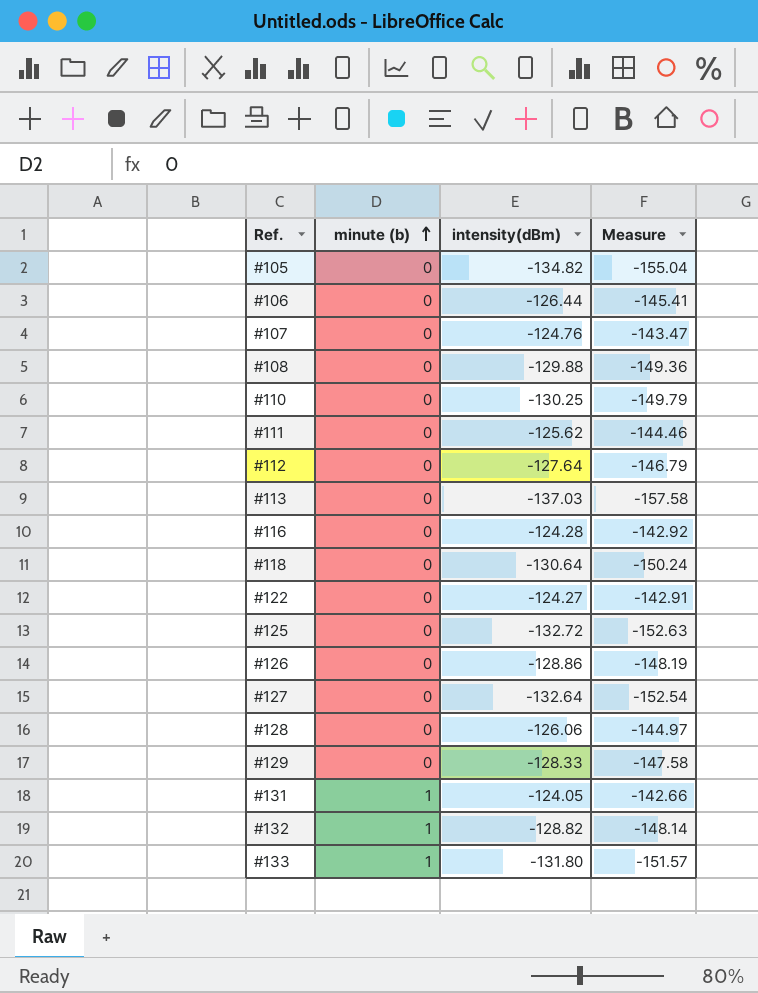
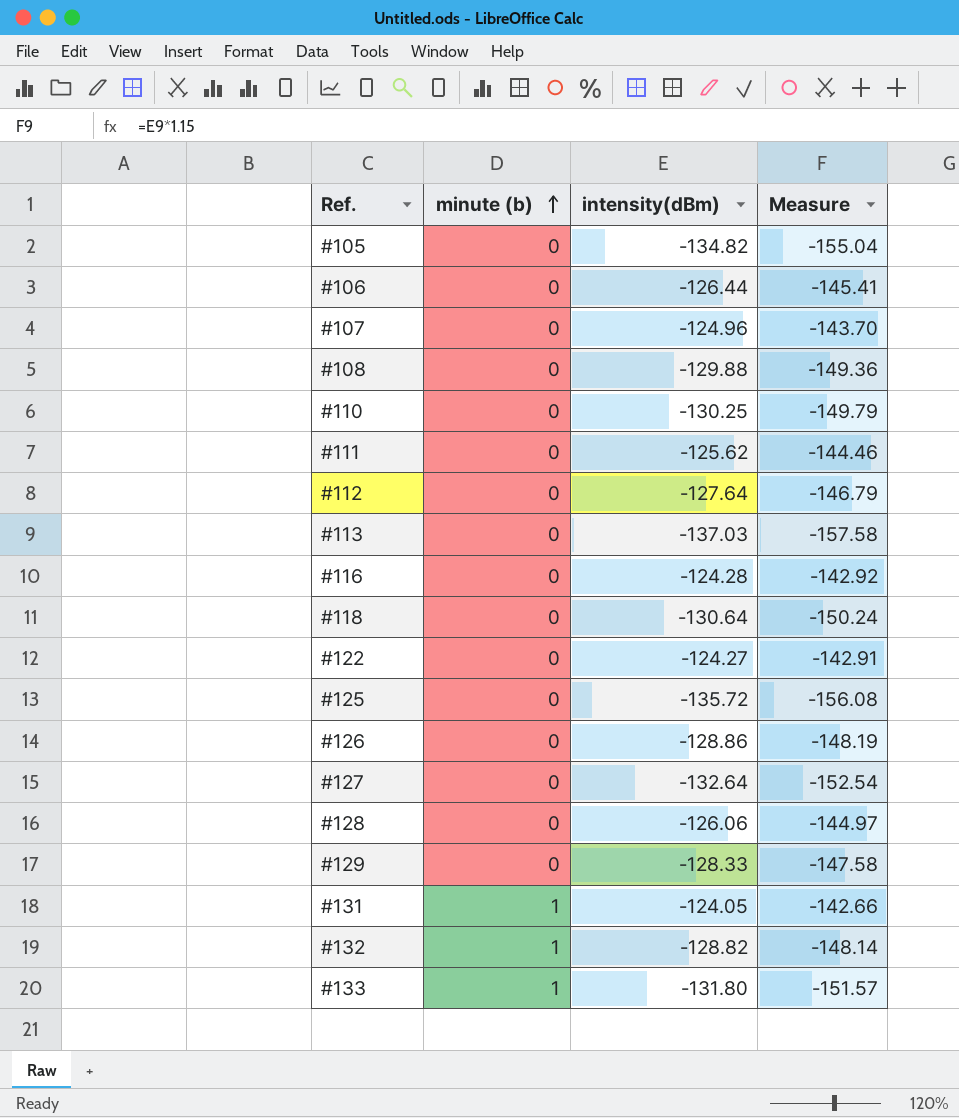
#107 | intensity(dBm): -124.76 -> -124.96
#107 | Measure: -143.47 -> -143.70
#125 | intensity(dBm): -132.72 -> -135.72
#125 | Measure: -152.63 -> -156.08

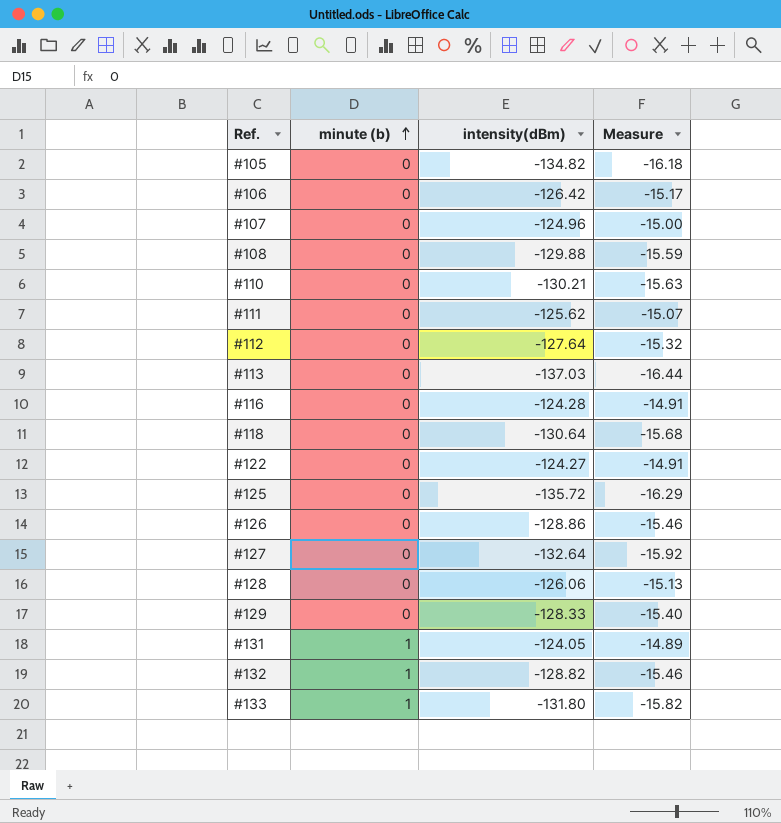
column Measure | formula: [intensity(dBm)] * 1.15 -> [intensity(dBm)] * 0.12
#106 | intensity(dBm): -126.44 -> -126.42
#110 | intensity(dBm): -130.25 -> -130.21

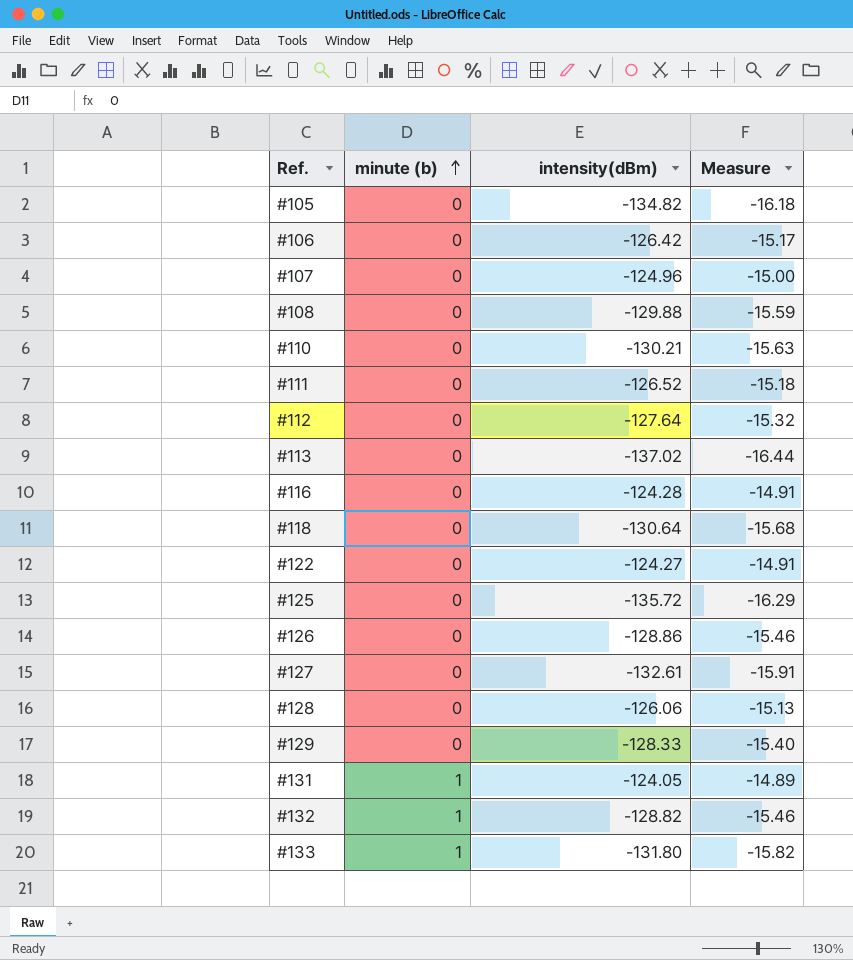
#111 | intensity(dBm): -125.62 -> -126.52
#111 | Measure: -15.07 -> -15.18
#113 | intensity(dBm): -137.03 -> -137.02
#127 | intensity(dBm): -132.64 -> -132.61
#127 | Measure: -15.92 -> -15.91

